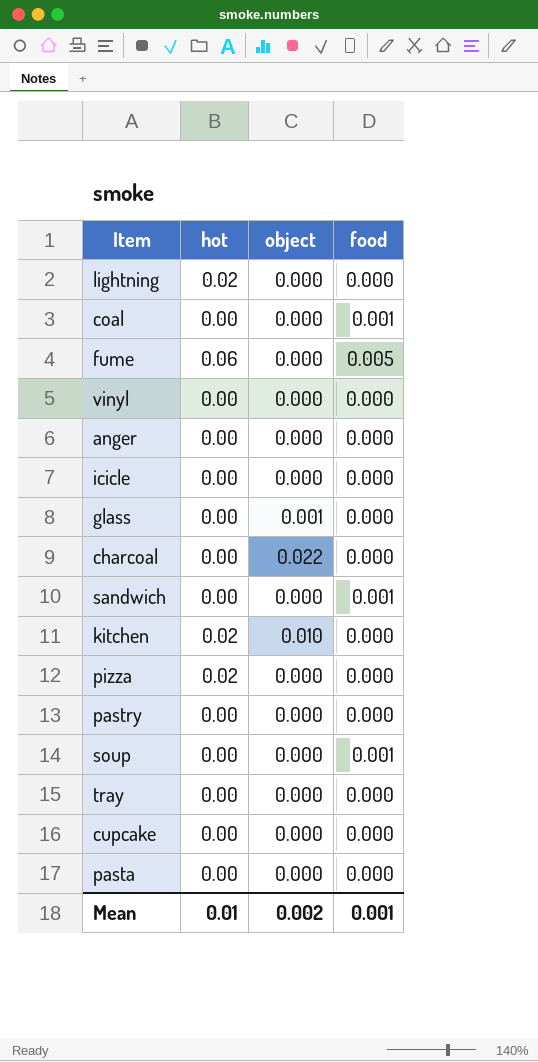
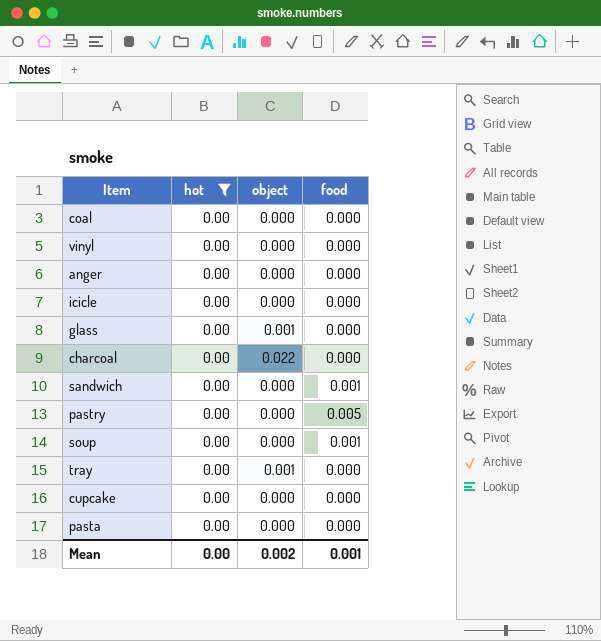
filter: none -> hot = 0.00
coal | food: 0.001 -> 0.000
pastry | food: 0.000 -> 0.005
tray | object: 0.000 -> 0.001
Mean | hot: 0.01 -> 0.00

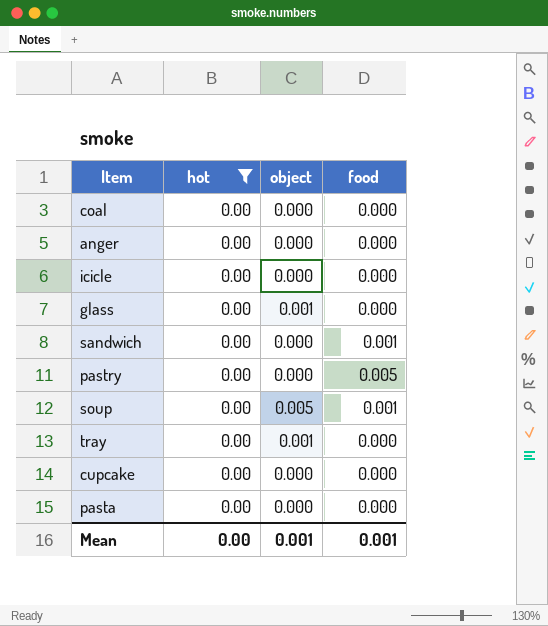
row vinyl: 0.00 | 0.000 | 0.000 -> none
row charcoal: 0.00 | 0.022 | 0.000 -> none
soup | object: 0.000 -> 0.005
Mean | object: 0.002 -> 0.001

